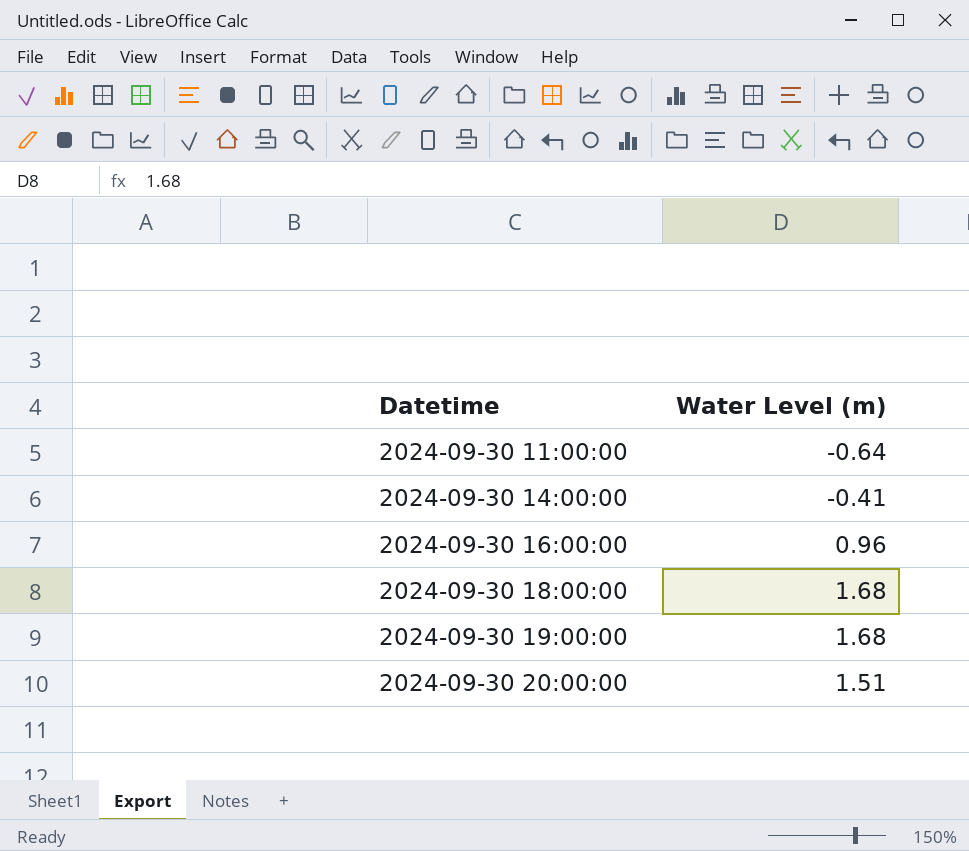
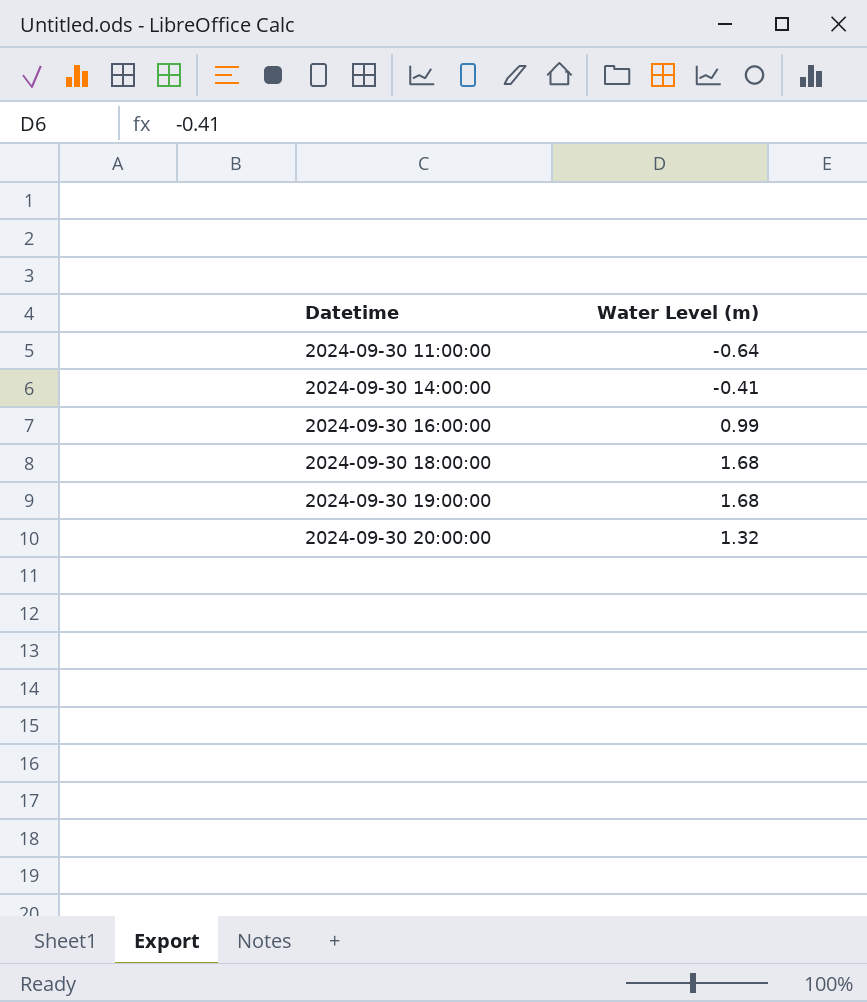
2024-09-30 16:00:00 | Water Level (m): 0.96 -> 0.99
2024-09-30 20:00:00 | Water Level (m): 1.51 -> 1.32

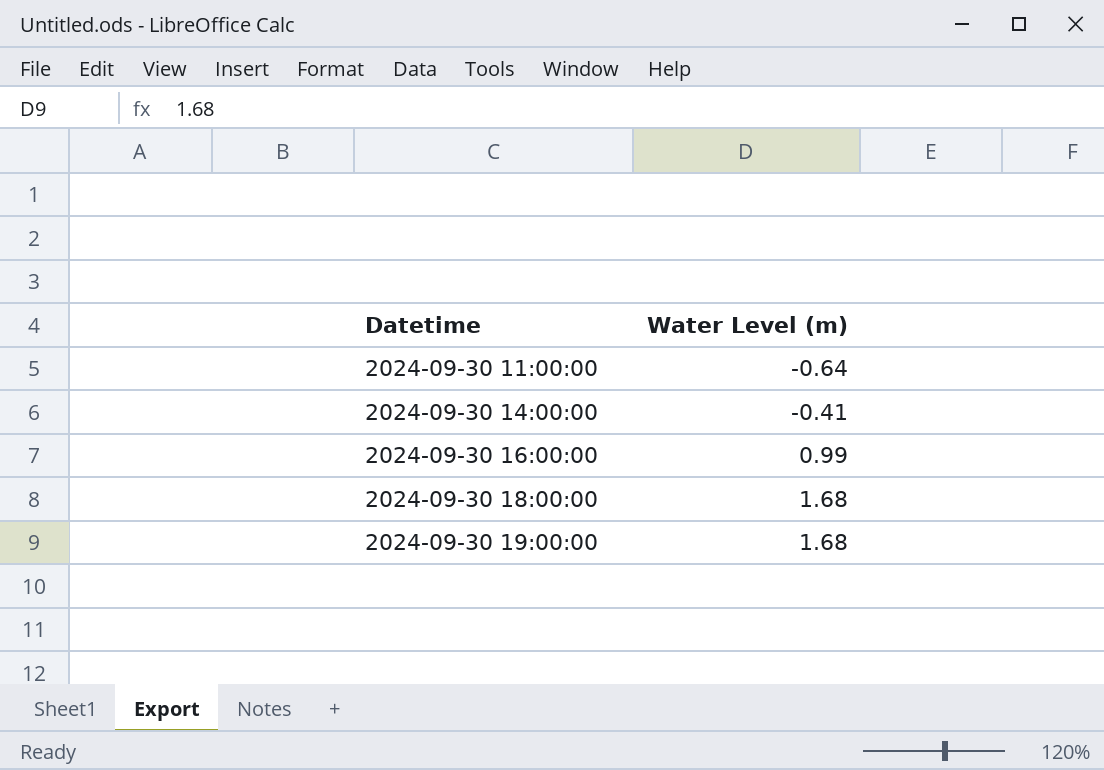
row 2024-09-30 20:00:00: 1.32 -> none

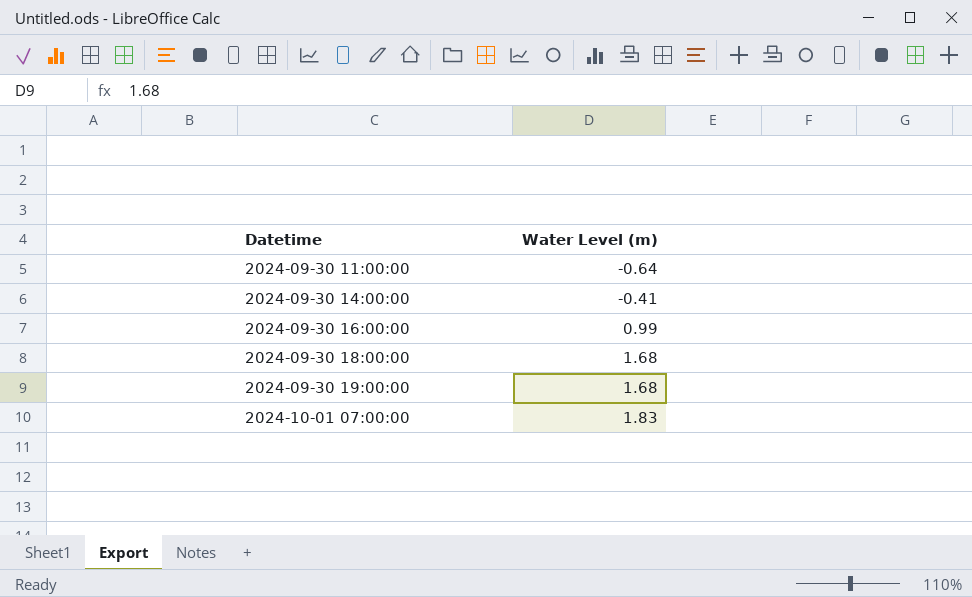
row 2024-10-01 07:00:00: none -> 1.83

